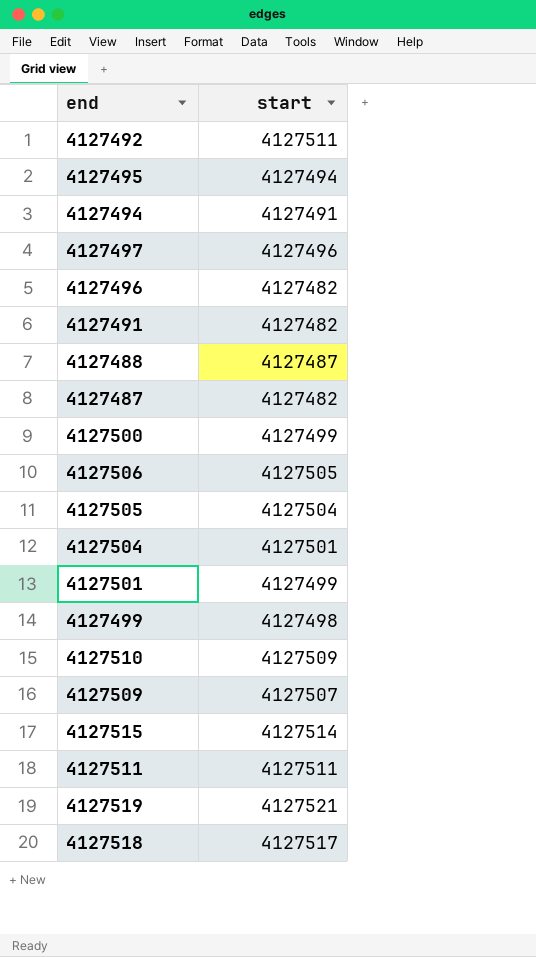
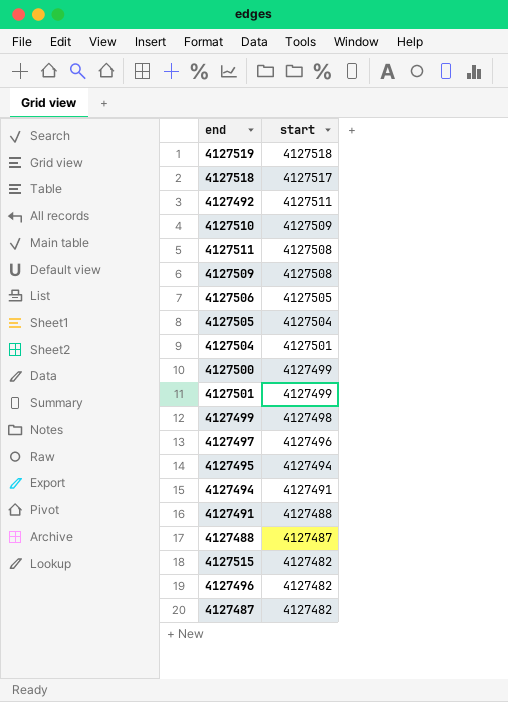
row order: none -> start descending
4127519 | start: 4127521 -> 4127518
4127511 | start: 4127511 -> 4127508
4127509 | start: 4127507 -> 4127508
4127491 | start: 4127482 -> 4127488
4127515 | start: 4127514 -> 4127482

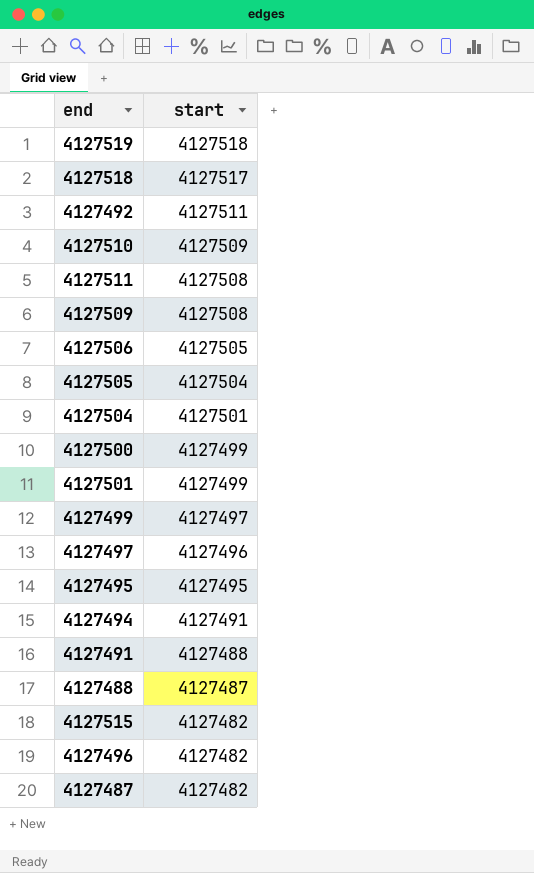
4127499 | start: 4127498 -> 4127497
4127495 | start: 4127494 -> 4127495

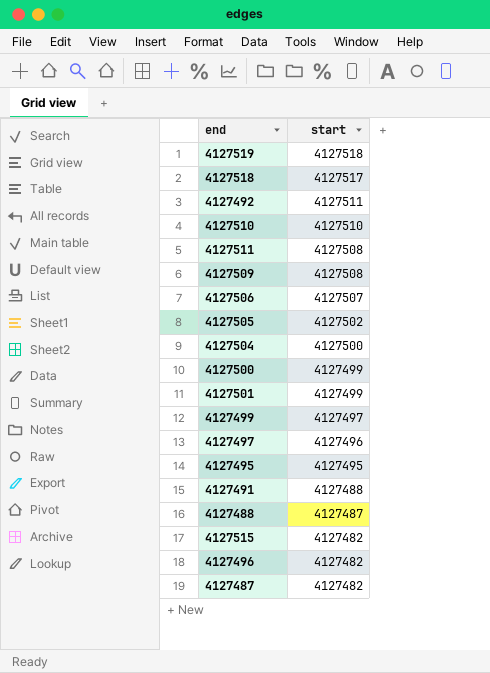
row 4127494: 4127491 -> none
4127510 | start: 4127509 -> 4127510
4127506 | start: 4127505 -> 4127507
4127505 | start: 4127504 -> 4127502
4127504 | start: 4127501 -> 4127500

